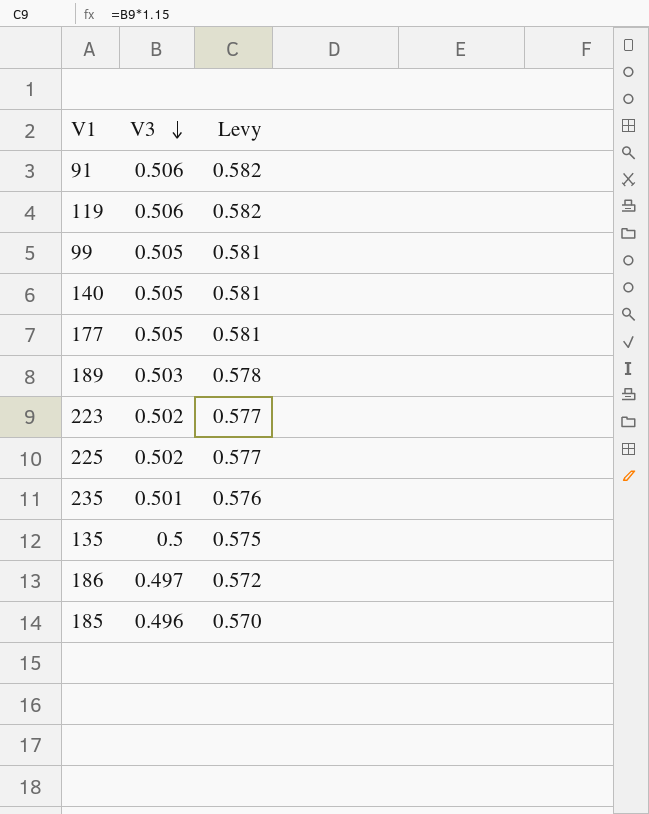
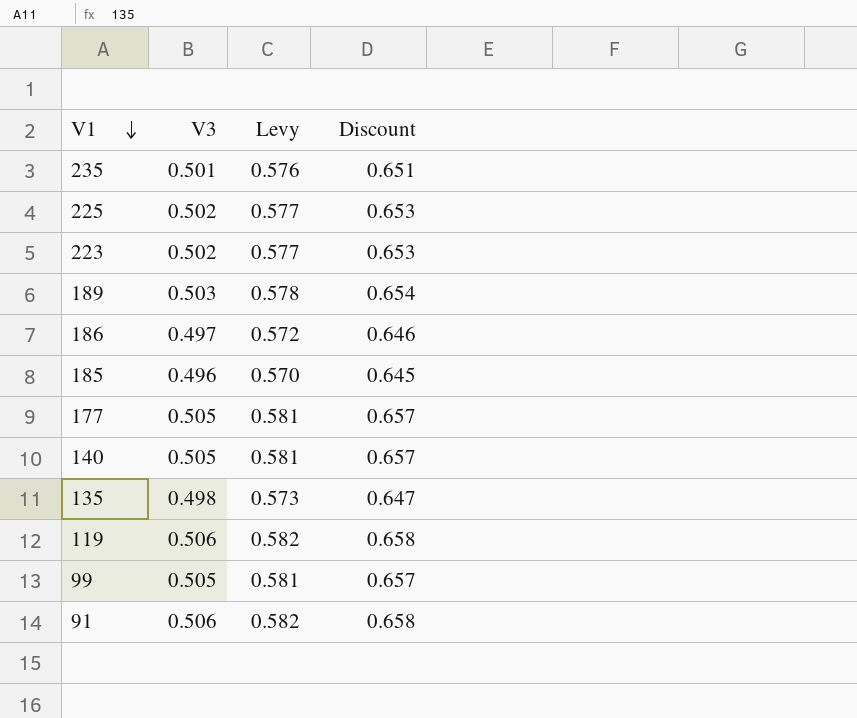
row order: V3 descending -> V1 descending
column Discount | formula: none -> [V3] * 1.3
135 | V3: 0.5 -> 0.498
135 | Levy: 0.575 -> 0.573

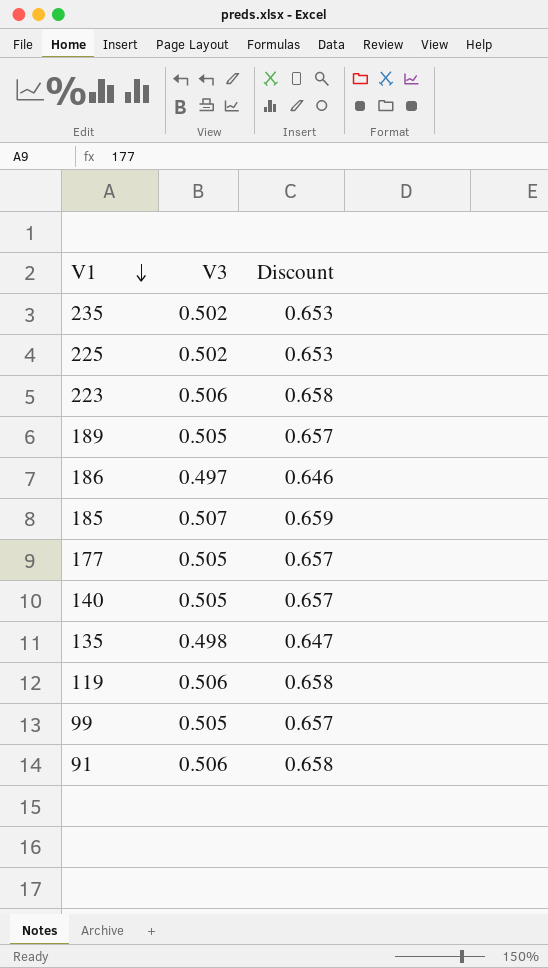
column Levy | formula: [V3] * 1.15 -> none
235 | V3: 0.501 -> 0.502
235 | Discount: 0.651 -> 0.653
223 | V3: 0.502 -> 0.506
223 | Discount: 0.653 -> 0.658
189 | V3: 0.503 -> 0.505
189 | Discount: 0.654 -> 0.657
185 | V3: 0.496 -> 0.507
185 | Discount: 0.645 -> 0.659

